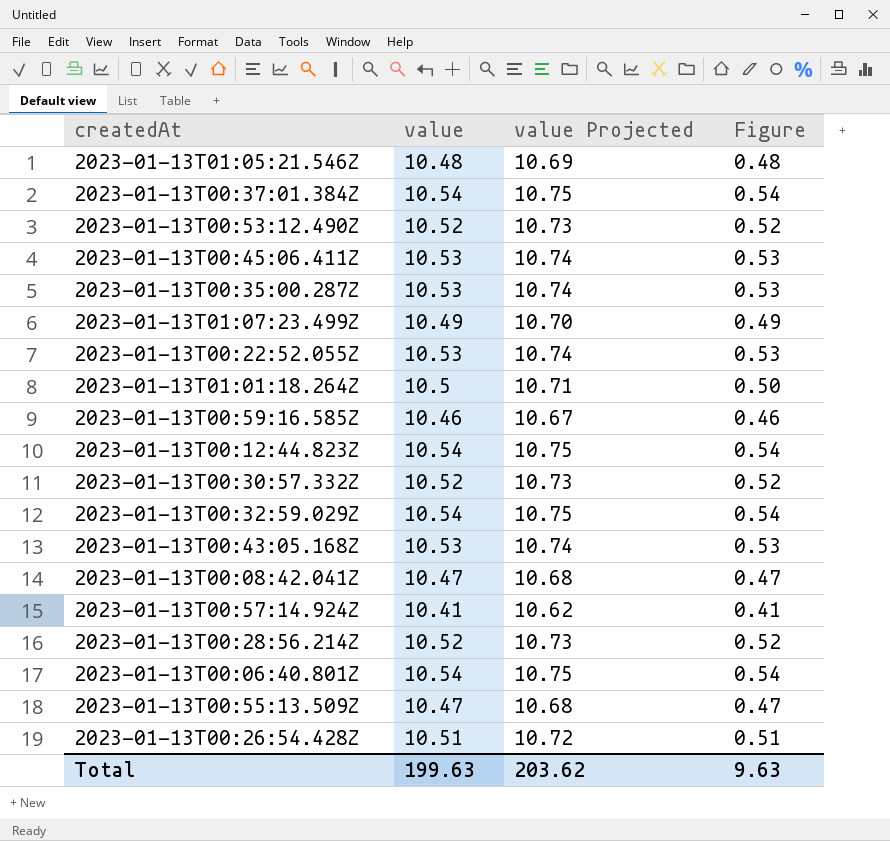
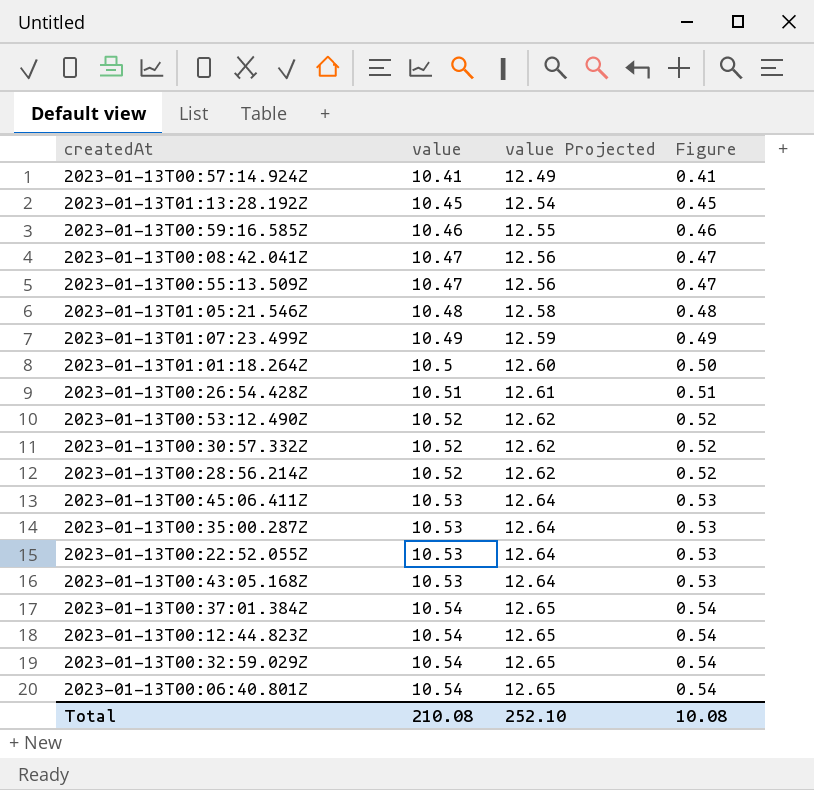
row order: none -> value ascending
column value Projected | formula: [value] * 1.02 -> [value] * 1.2
row 2023-01-13T01:13:28.192Z: none -> 10.45 | 12.54 | 0.45
Total | value: 199.63 -> 210.08
Total | value Projected: 203.62 -> 252.10
Total | Figure: 9.63 -> 10.08

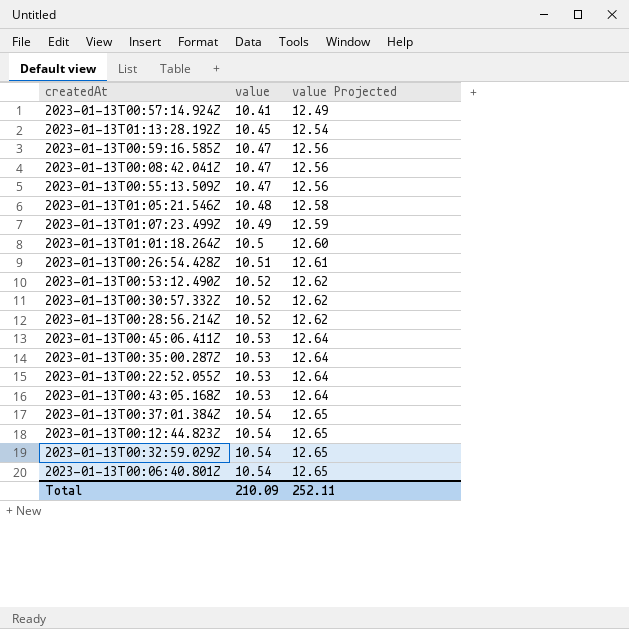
column Figure | formula: [value] - 10 -> none
2023-01-13T00:59:16.585Z | value: 10.46 -> 10.47
2023-01-13T00:59:16.585Z | value Projected: 12.55 -> 12.56
Total | value: 210.08 -> 210.09
Total | value Projected: 252.10 -> 252.11

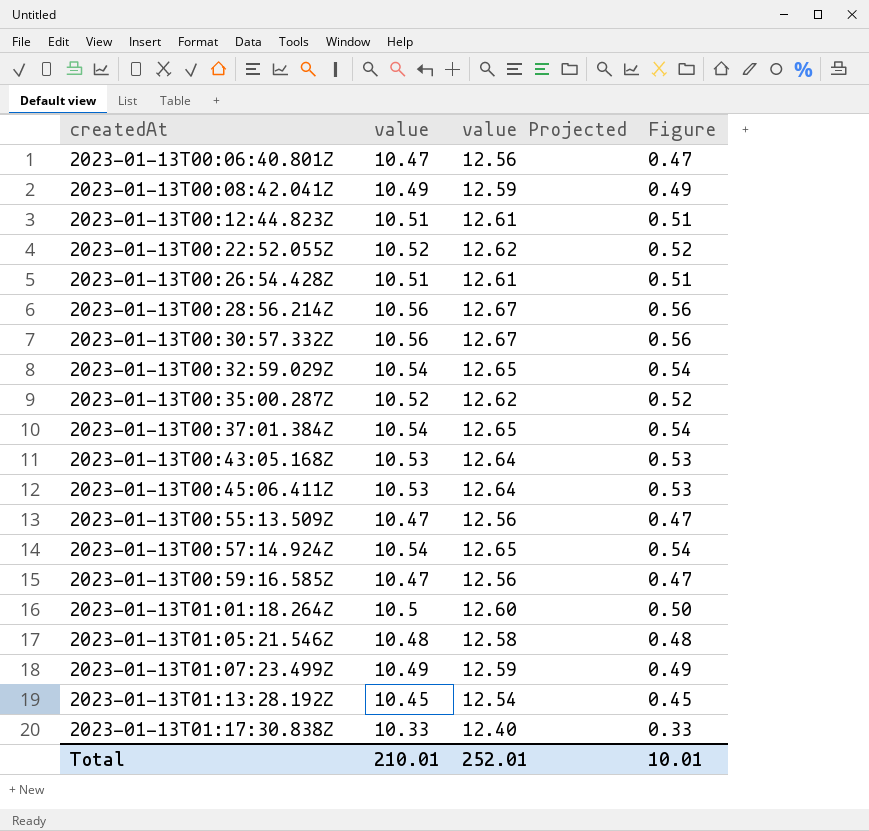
row order: value ascending -> createdAt ascending
column Figure | formula: none -> [value] - 10
row 2023-01-13T00:53:12.490Z: 10.52 | 12.62 -> none
2023-01-13T00:06:40.801Z | value: 10.54 -> 10.47
2023-01-13T00:06:40.801Z | value Projected: 12.65 -> 12.56
2023-01-13T00:08:42.041Z | value: 10.47 -> 10.49
2023-01-13T00:08:42.041Z | value Projected: 12.56 -> 12.59
2023-01-13T00:12:44.823Z | value: 10.54 -> 10.51
2023-01-13T00:12:44.823Z | value Projected: 12.65 -> 12.61
2023-01-13T00:22:52.055Z | value: 10.53 -> 10.52
2023-01-13T00:22:52.055Z | value Projected: 12.64 -> 12.62
2023-01-13T00:28:56.214Z | value: 10.52 -> 10.56
2023-01-13T00:28:56.214Z | value Projected: 12.62 -> 12.67
2023-01-13T00:30:57.332Z | value: 10.52 -> 10.56
2023-01-13T00:30:57.332Z | value Projected: 12.62 -> 12.67
2023-01-13T00:35:00.287Z | value: 10.53 -> 10.52
2023-01-13T00:35:00.287Z | value Projected: 12.64 -> 12.62
2023-01-13T00:57:14.924Z | value: 10.41 -> 10.54
2023-01-13T00:57:14.924Z | value Projected: 12.49 -> 12.65
row 2023-01-13T01:17:30.838Z: none -> 10.33 | 12.40 | 0.33
Total | value: 210.09 -> 210.01
Total | value Projected: 252.11 -> 252.01

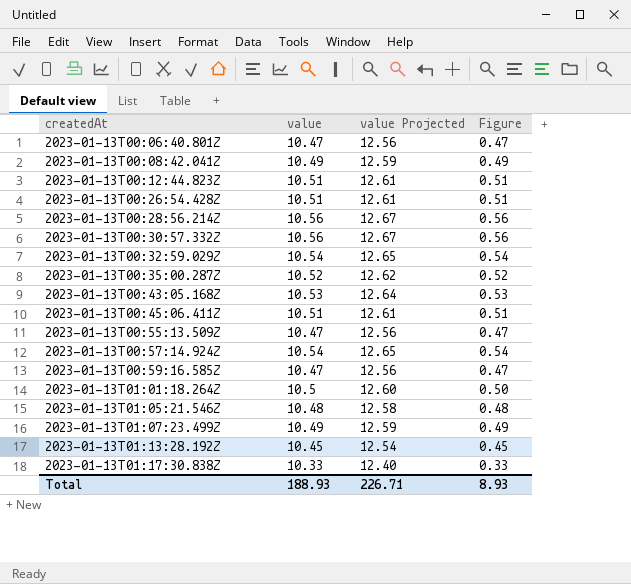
row 2023-01-13T00:22:52.055Z: 10.52 | 12.62 | 0.52 -> none
row 2023-01-13T00:37:01.384Z: 10.54 | 12.65 | 0.54 -> none
2023-01-13T00:45:06.411Z | value: 10.53 -> 10.51
2023-01-13T00:45:06.411Z | value Projected: 12.64 -> 12.61
2023-01-13T00:45:06.411Z | Figure: 0.53 -> 0.51
Total | value: 210.01 -> 188.93
Total | value Projected: 252.01 -> 226.71
Total | Figure: 10.01 -> 8.93

